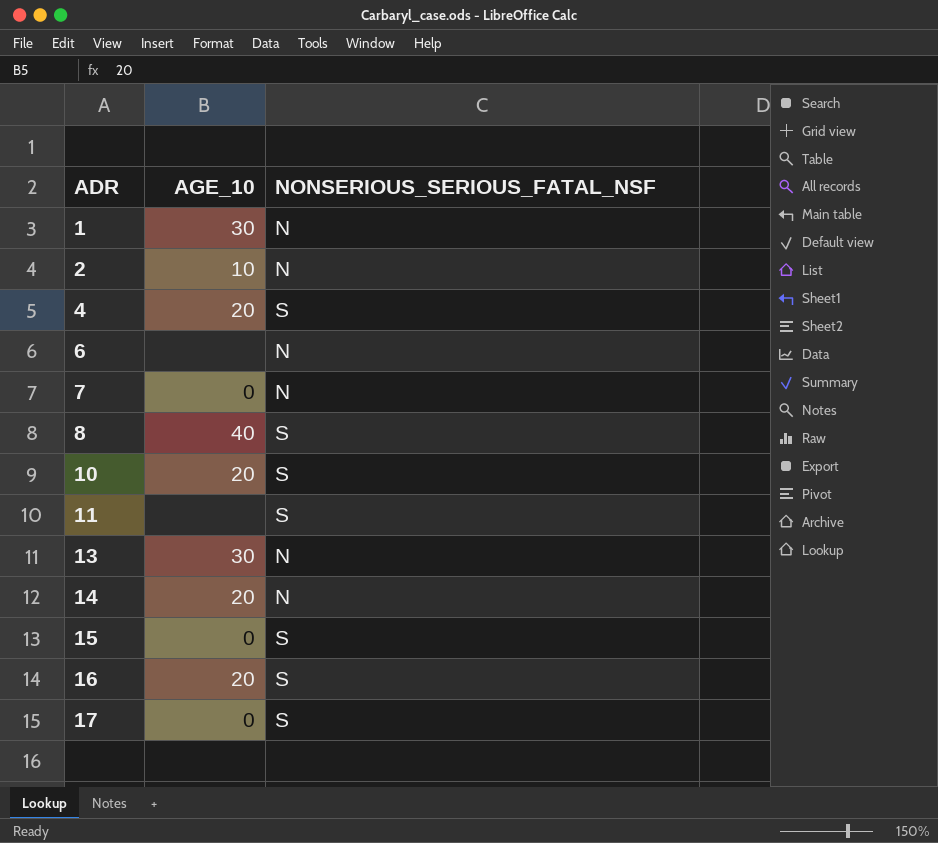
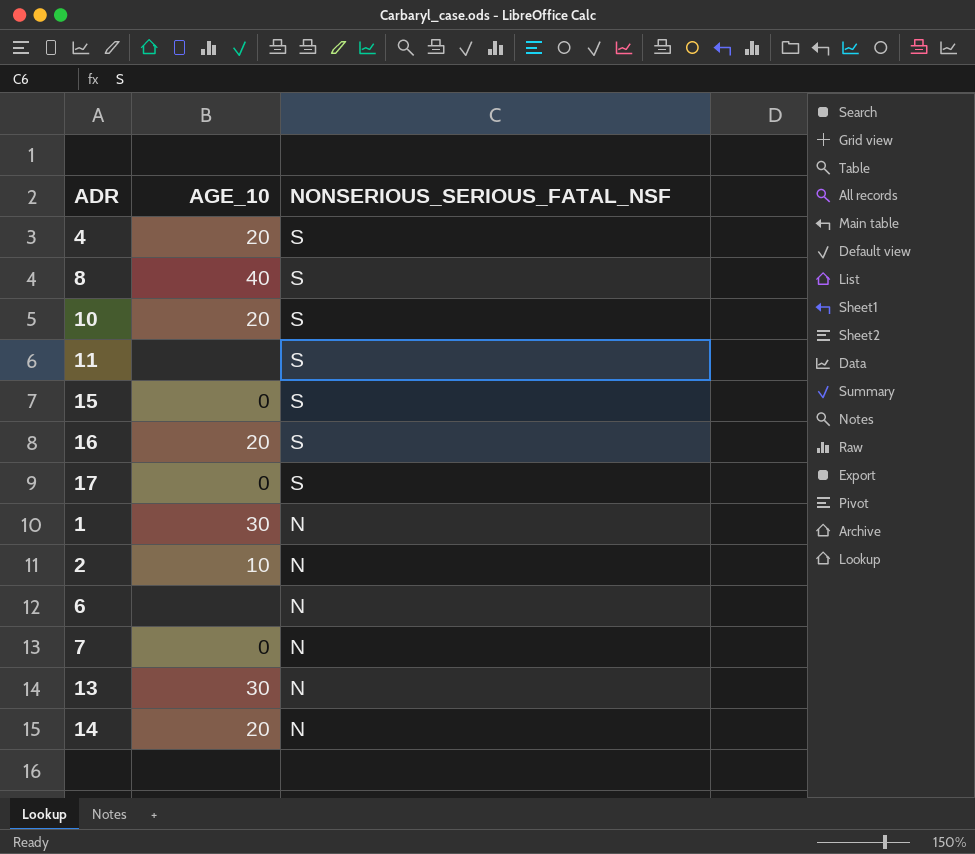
row order: ADR ascending -> NONSERIOUS_SERIOUS_FATAL_NSF descending

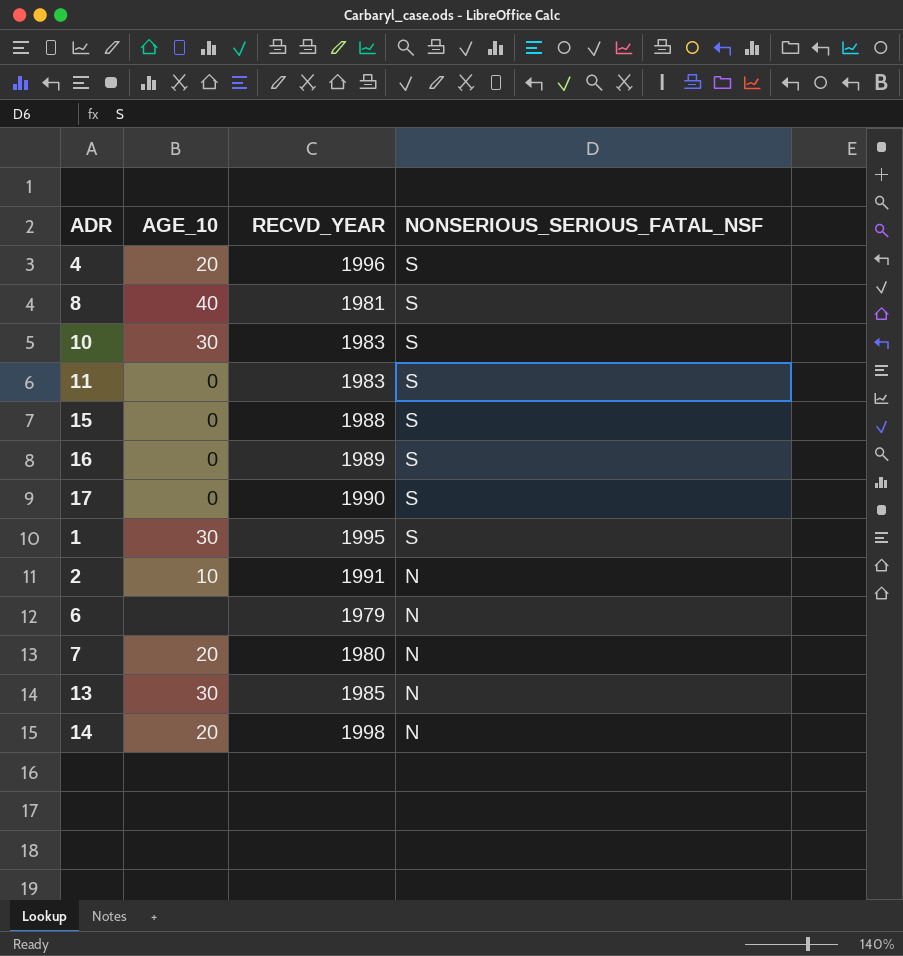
column RECVD_YEAR | position: none -> 3
10 | AGE_10: 20 -> 30
11 | AGE_10: none -> 0
16 | AGE_10: 20 -> 0
1 | NONSERIOUS_SERIOUS_FATAL_NSF: N -> S
7 | AGE_10: 0 -> 20

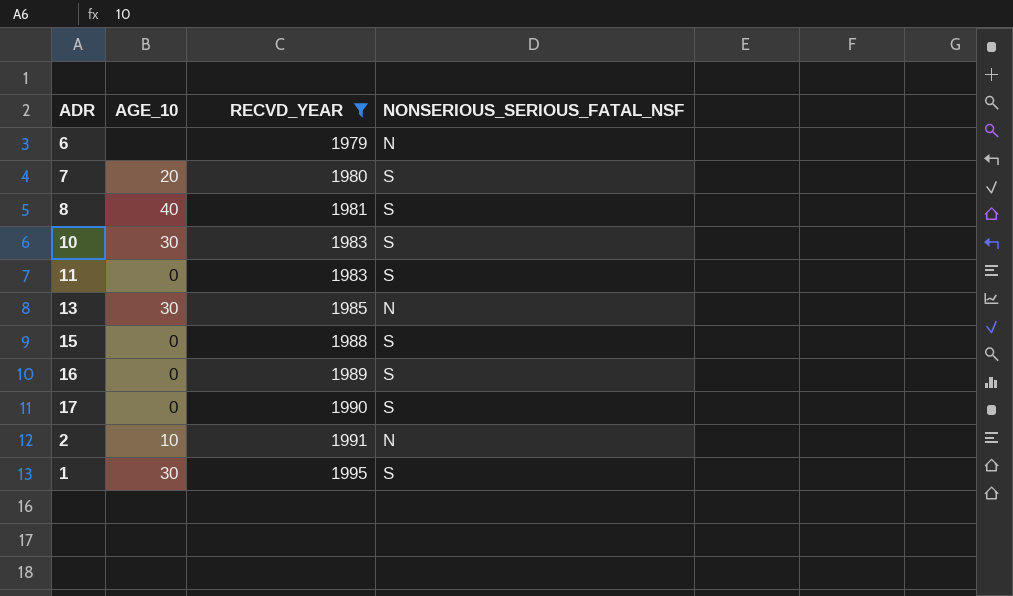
filter: none -> RECVD_YEAR <= 1995
row order: NONSERIOUS_SERIOUS_FATAL_NSF descending -> RECVD_YEAR ascending
7 | NONSERIOUS_SERIOUS_FATAL_NSF: N -> S

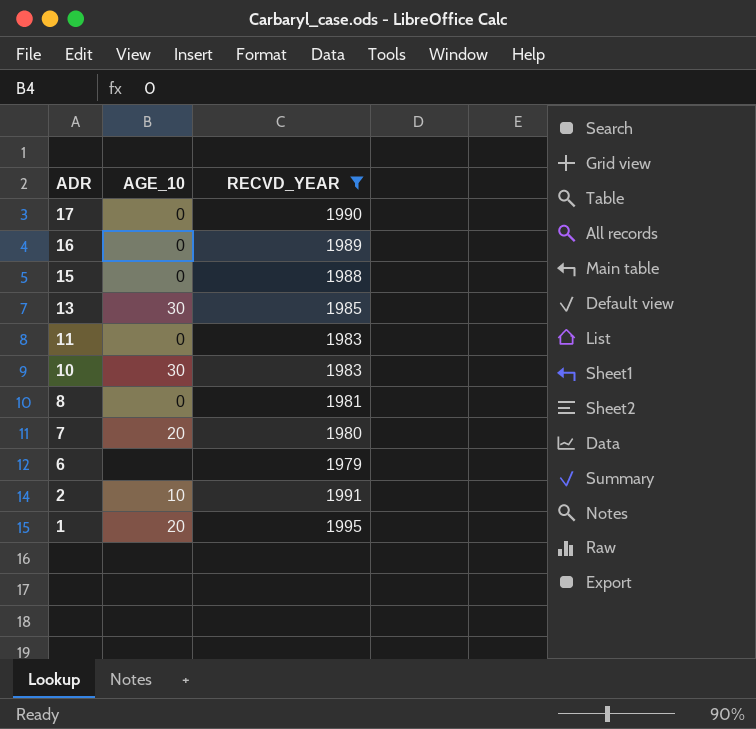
row order: RECVD_YEAR ascending -> ADR descending
column NONSERIOUS_SERIOUS_FATAL_NSF | position: 4 -> none
8 | AGE_10: 40 -> 0
1 | AGE_10: 30 -> 20

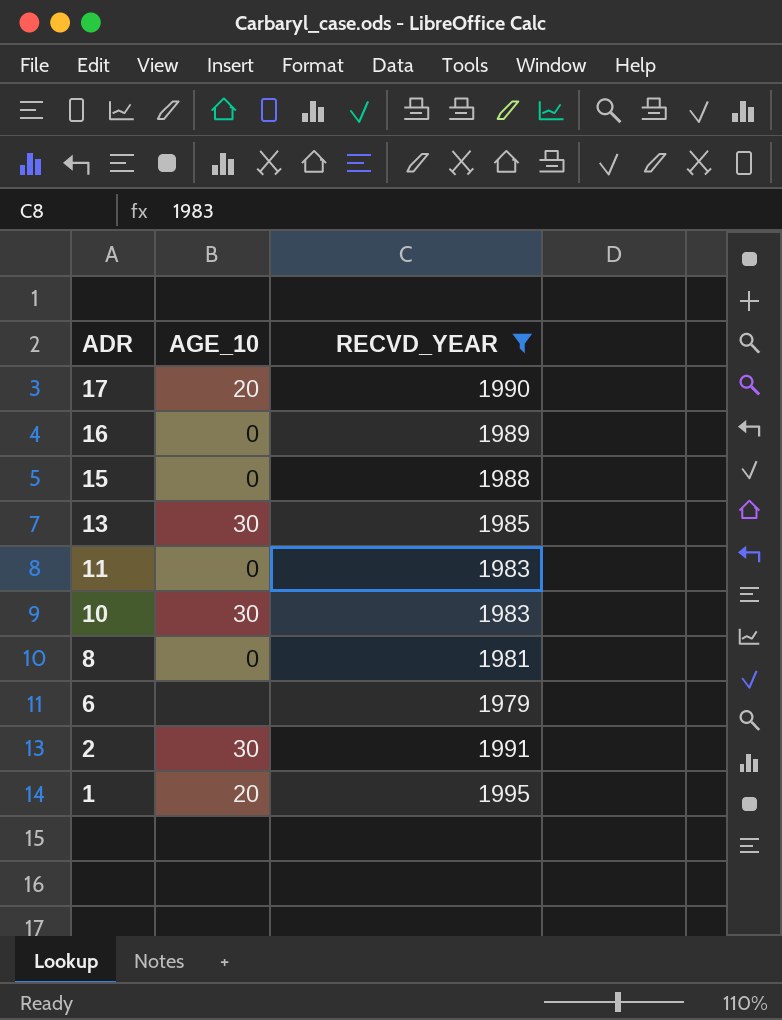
row 7: 20 | 1980 -> none
17 | AGE_10: 0 -> 20
2 | AGE_10: 10 -> 30

